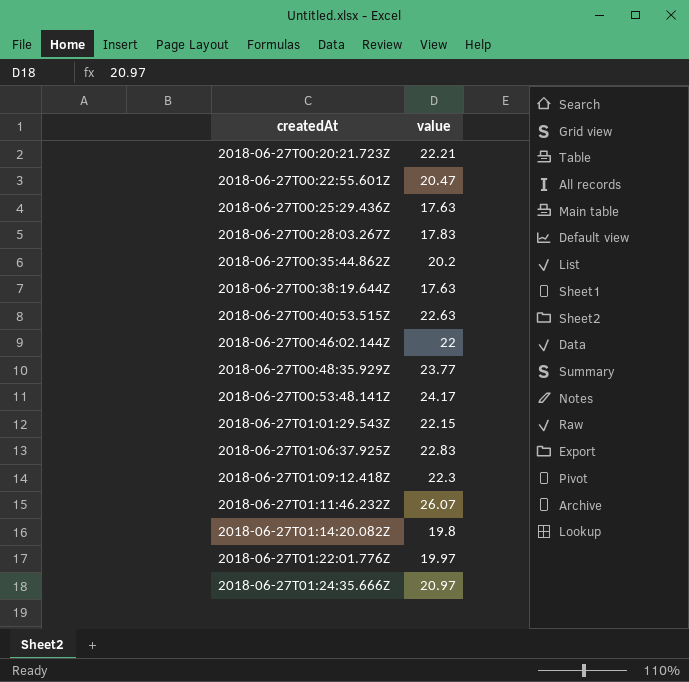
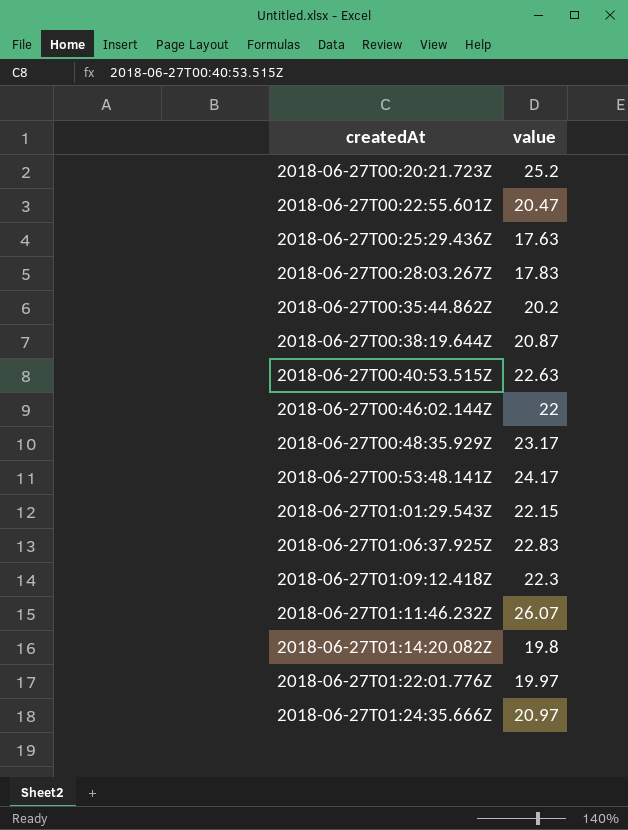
2018-06-27T00:20:21.723Z | value: 22.21 -> 25.2
2018-06-27T00:38:19.644Z | value: 17.63 -> 20.87
2018-06-27T00:48:35.929Z | value: 23.77 -> 23.17

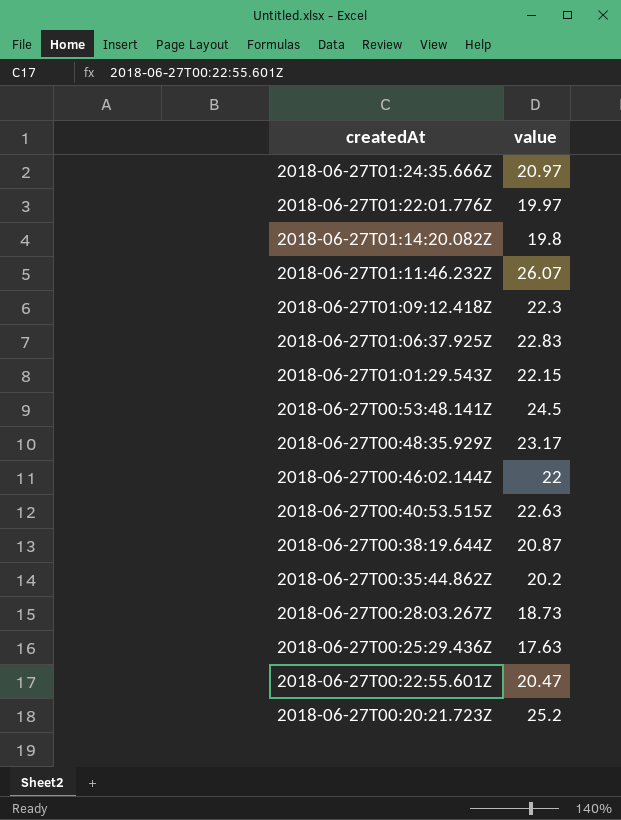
row order: createdAt ascending -> createdAt descending
2018-06-27T00:53:48.141Z | value: 24.17 -> 24.5
2018-06-27T00:28:03.267Z | value: 17.83 -> 18.73

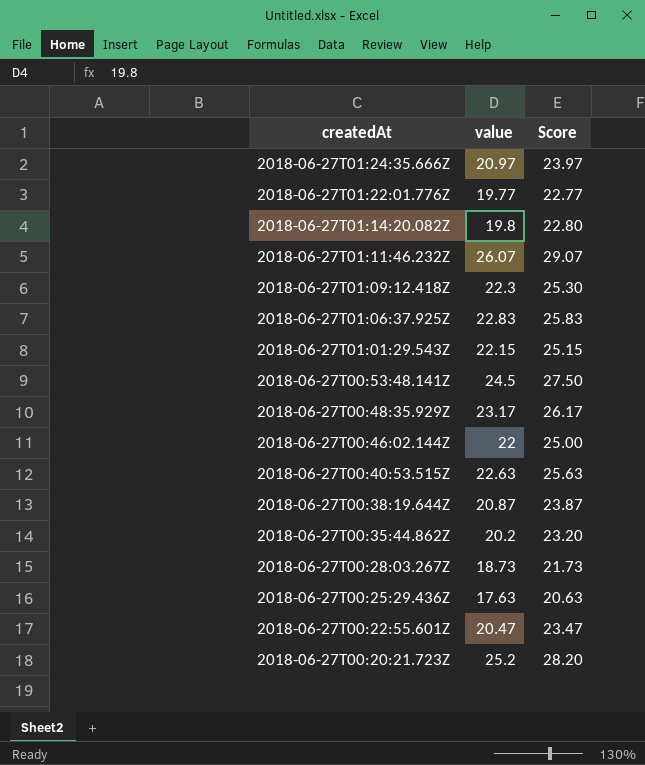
column Score | formula: none -> [value] + 3
2018-06-27T01:22:01.776Z | value: 19.97 -> 19.77

